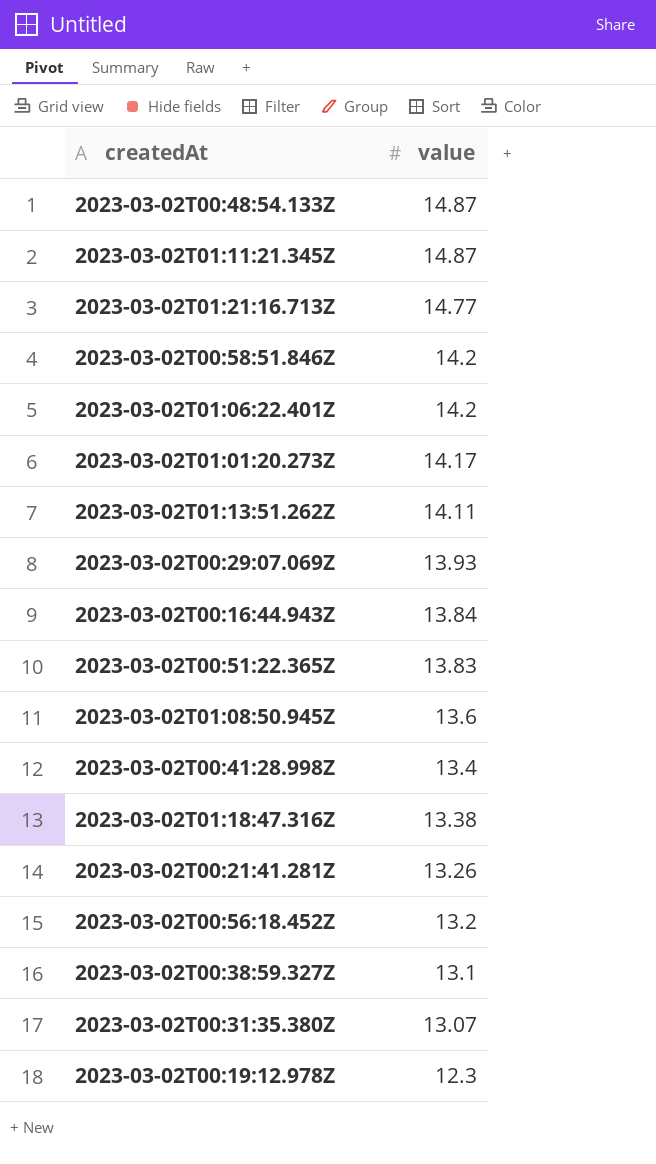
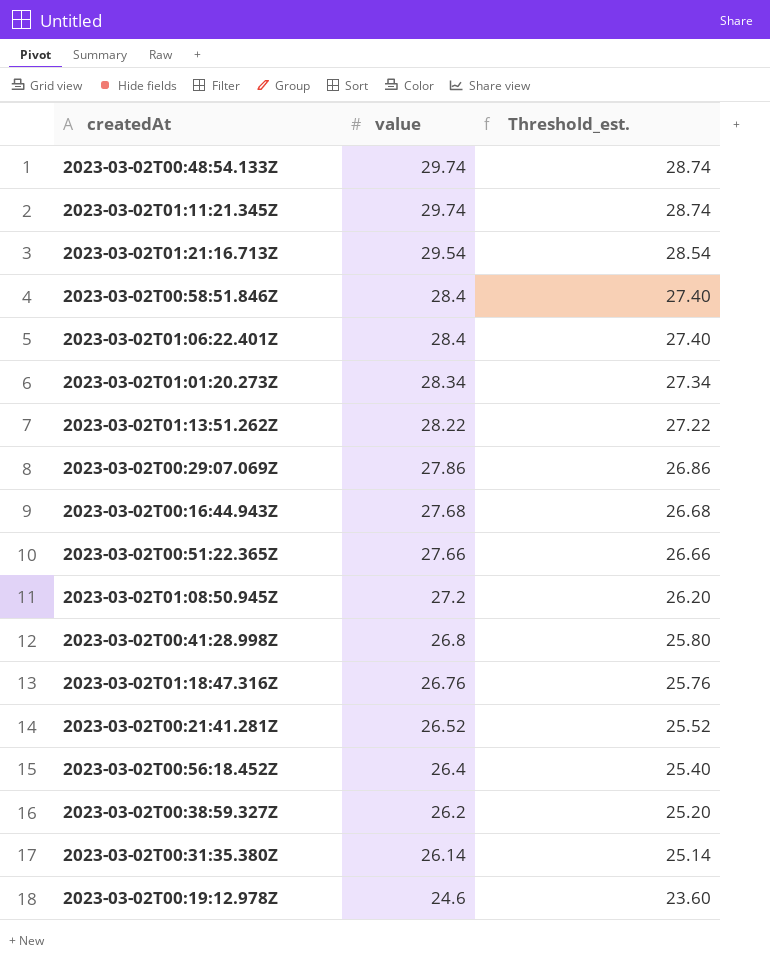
column Threshold_est. | formula: none -> [value] - 1
2023-03-02T00:48:54.133Z | value: 14.87 -> 29.74
2023-03-02T01:11:21.345Z | value: 14.87 -> 29.74
2023-03-02T01:21:16.713Z | value: 14.77 -> 29.54
2023-03-02T00:58:51.846Z | value: 14.2 -> 28.4
2023-03-02T01:06:22.401Z | value: 14.2 -> 28.4
2023-03-02T01:01:20.273Z | value: 14.17 -> 28.34
2023-03-02T01:13:51.262Z | value: 14.11 -> 28.22
2023-03-02T00:29:07.069Z | value: 13.93 -> 27.86
2023-03-02T00:16:44.943Z | value: 13.84 -> 27.68
2023-03-02T00:51:22.365Z | value: 13.83 -> 27.66
2023-03-02T01:08:50.945Z | value: 13.6 -> 27.2
2023-03-02T00:41:28.998Z | value: 13.4 -> 26.8
2023-03-02T01:18:47.316Z | value: 13.38 -> 26.76
2023-03-02T00:21:41.281Z | value: 13.26 -> 26.52
2023-03-02T00:56:18.452Z | value: 13.2 -> 26.4
2023-03-02T00:38:59.327Z | value: 13.1 -> 26.2
2023-03-02T00:31:35.380Z | value: 13.07 -> 26.14
2023-03-02T00:19:12.978Z | value: 12.3 -> 24.6

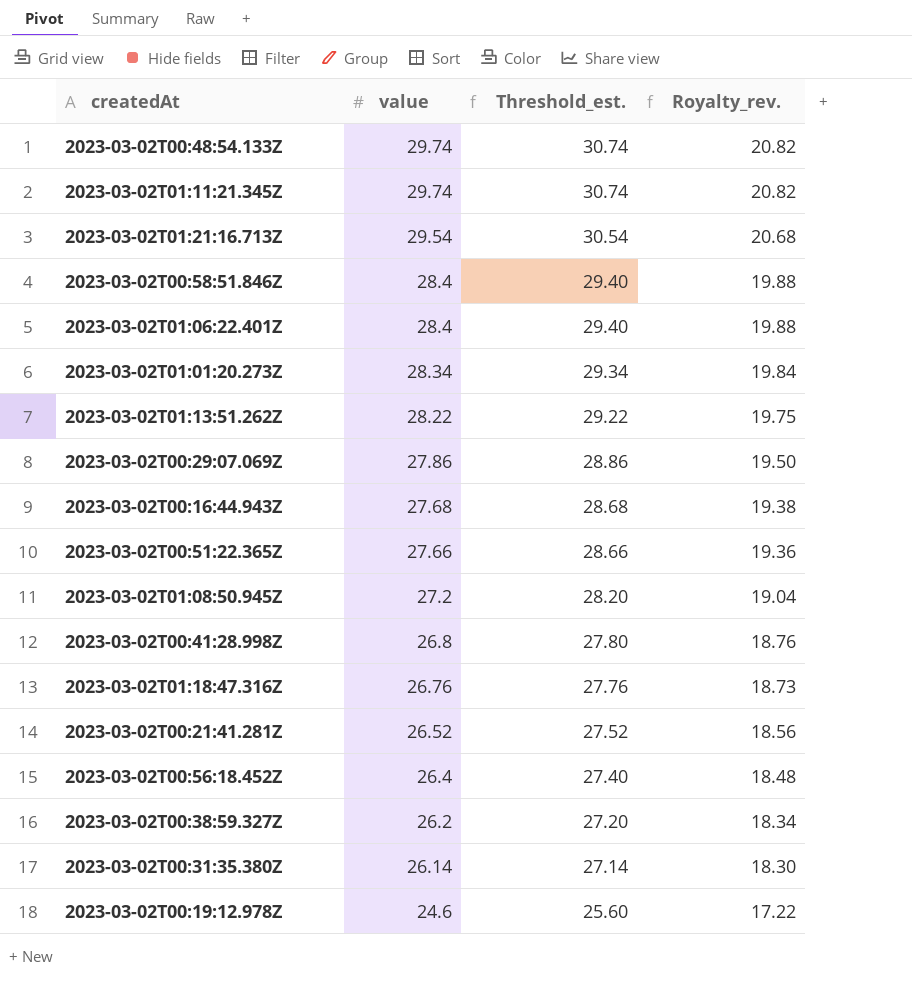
column Threshold_est. | formula: [value] - 1 -> [value] + 1
column Royalty_rev. | formula: none -> [value] * 0.7

